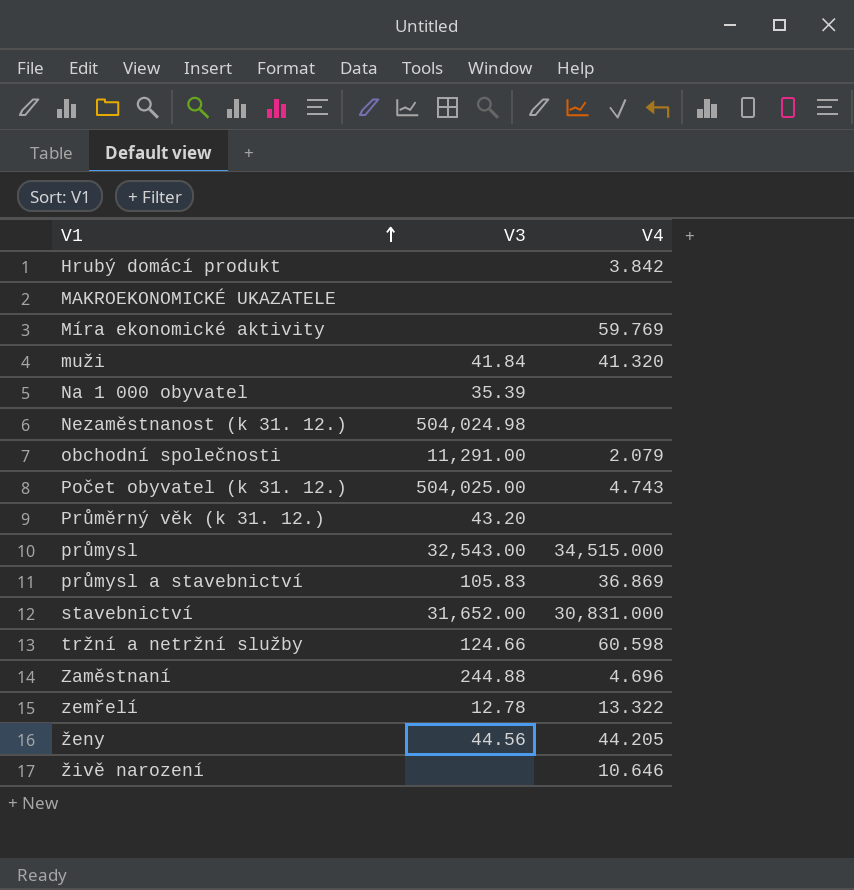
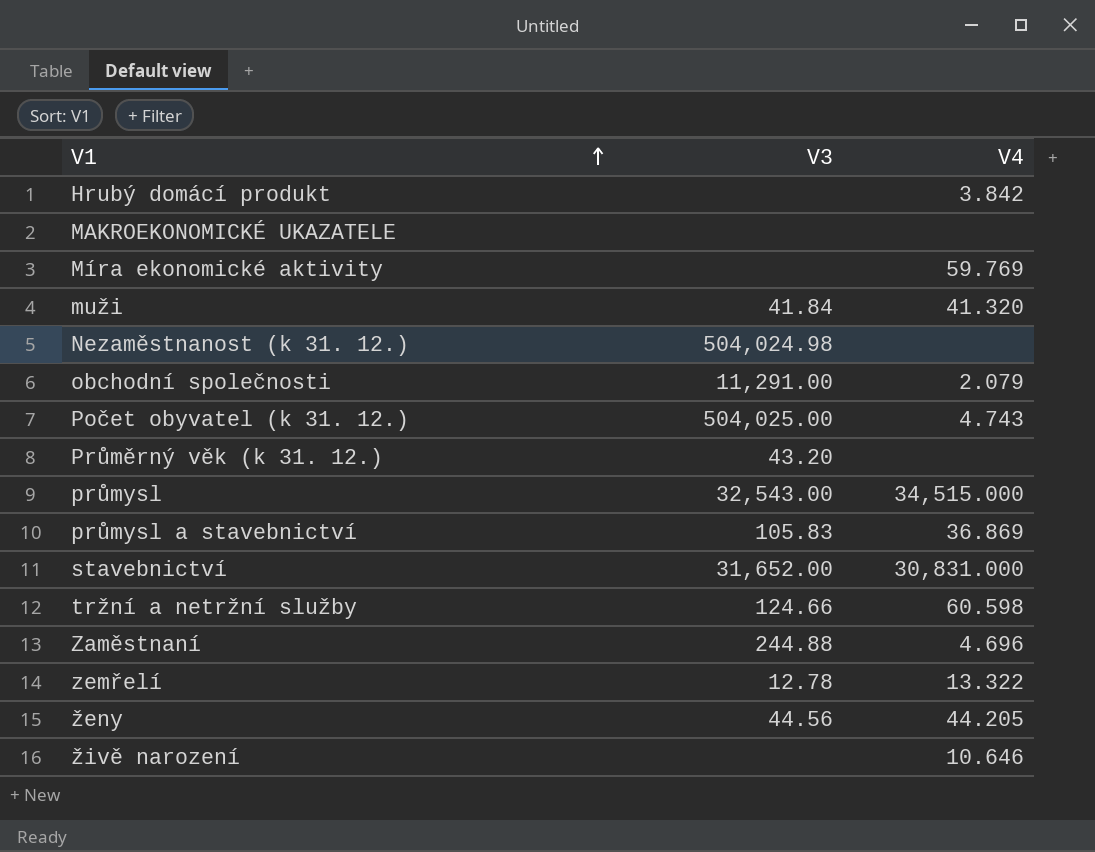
row Na 1 000 obyvatel: 35.39 | none -> none

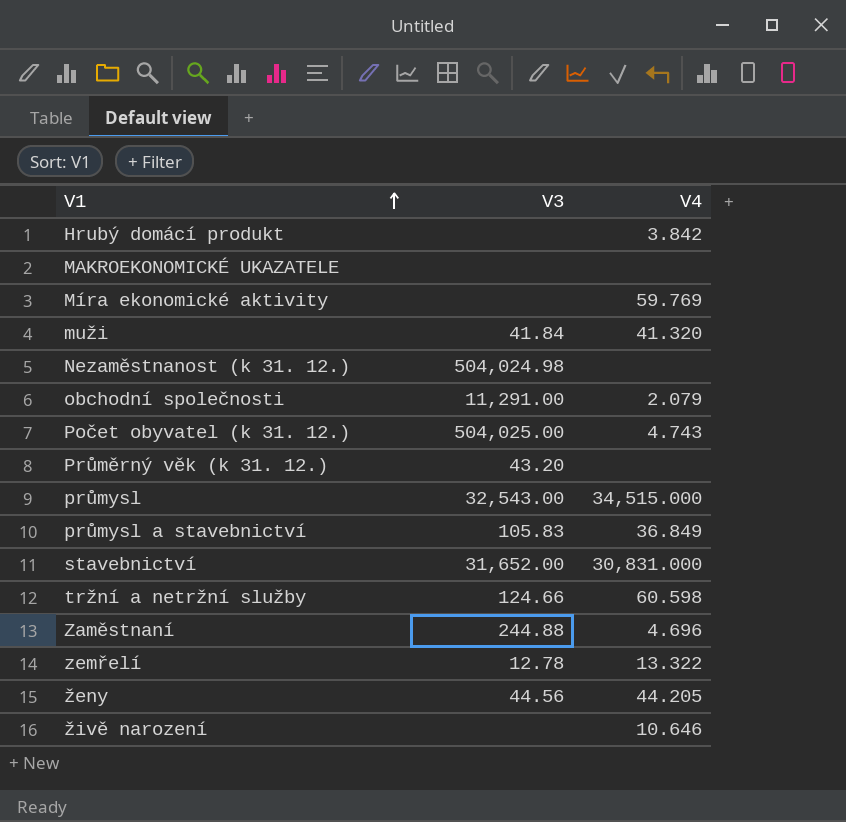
průmysl a stavebnictví | V4: 36.869 -> 36.849

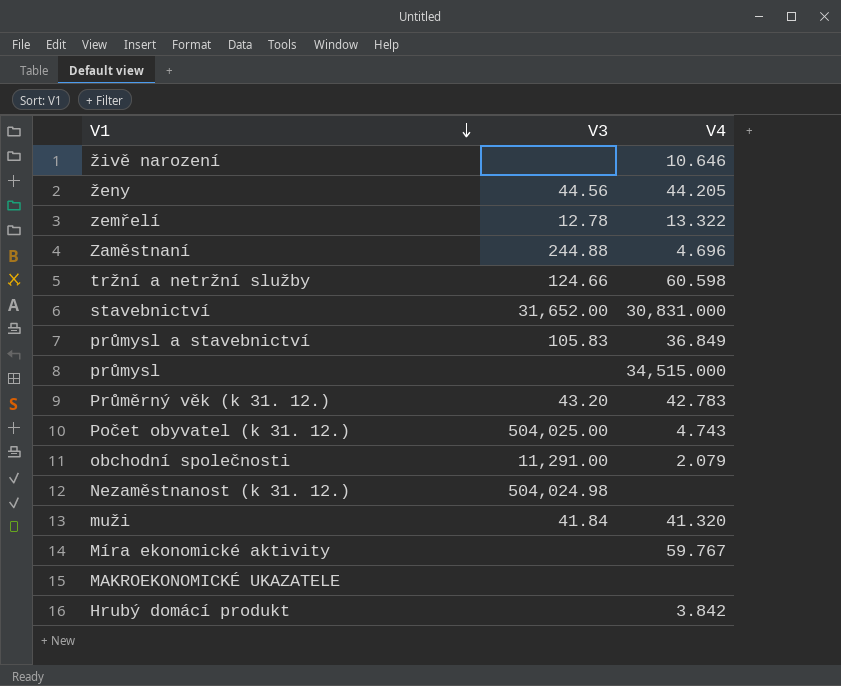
row order: V1 ascending -> V1 descending
průmysl | V3: 32,543.00 -> none
Průměrný věk (k 31. 12.) | V4: none -> 42.783
Míra ekonomické aktivity | V4: 59.769 -> 59.767

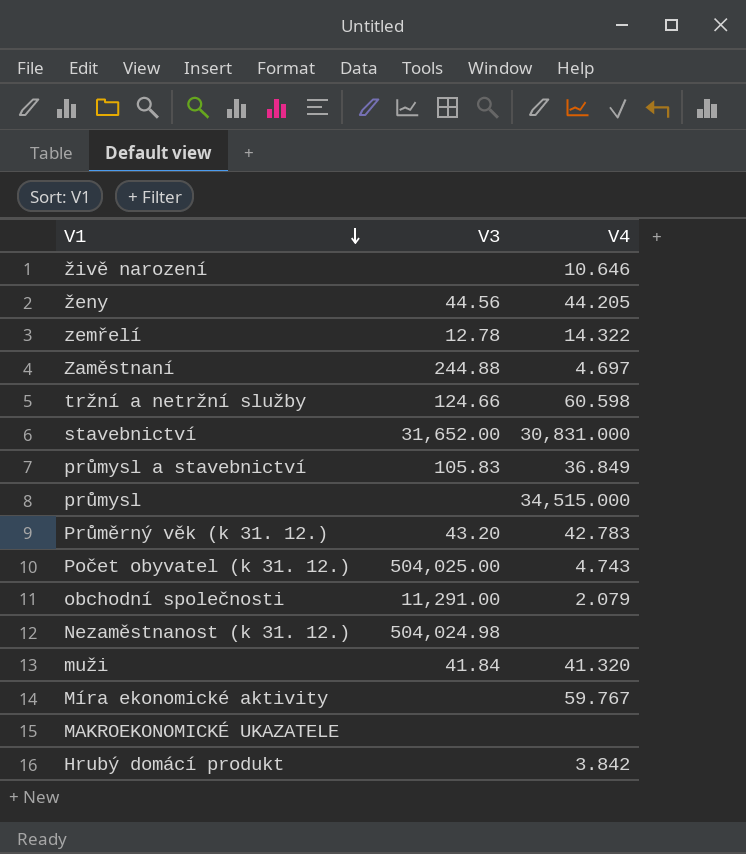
zemřelí | V4: 13.322 -> 14.322
Zaměstnaní | V4: 4.696 -> 4.697

